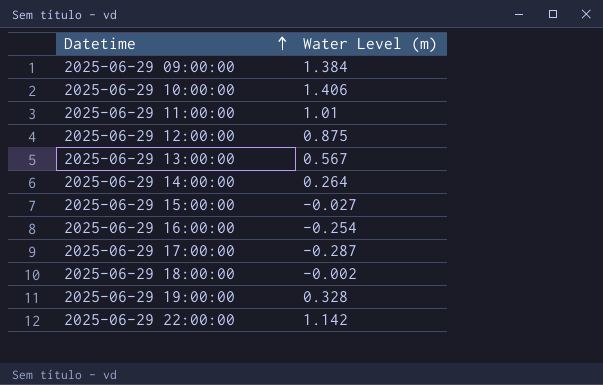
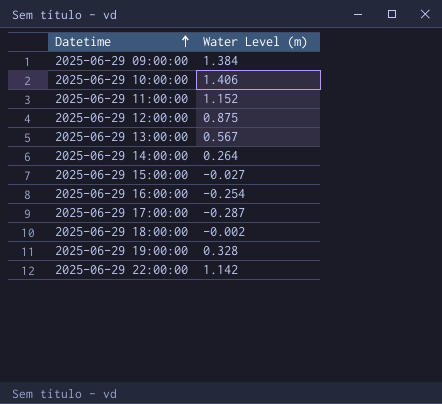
2025-06-29 11:00:00 | Water Level (m): 1.01 -> 1.152

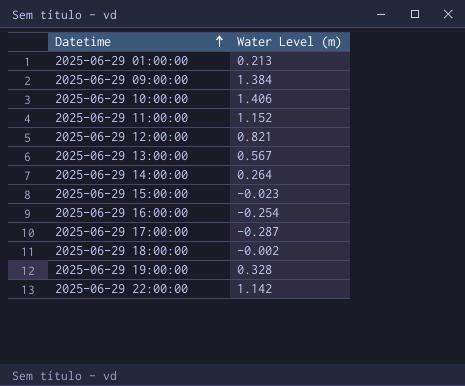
row 2025-06-29 01:00:00: none -> 0.213
2025-06-29 12:00:00 | Water Level (m): 0.875 -> 0.821
2025-06-29 15:00:00 | Water Level (m): -0.027 -> -0.023

